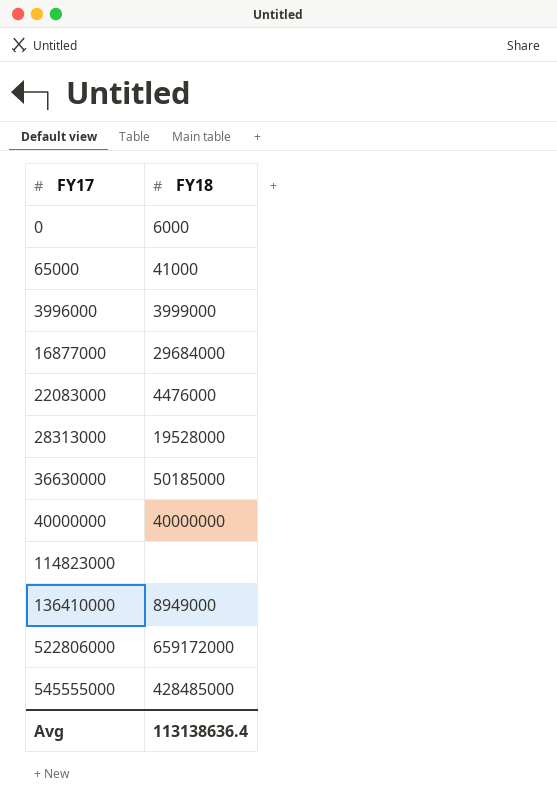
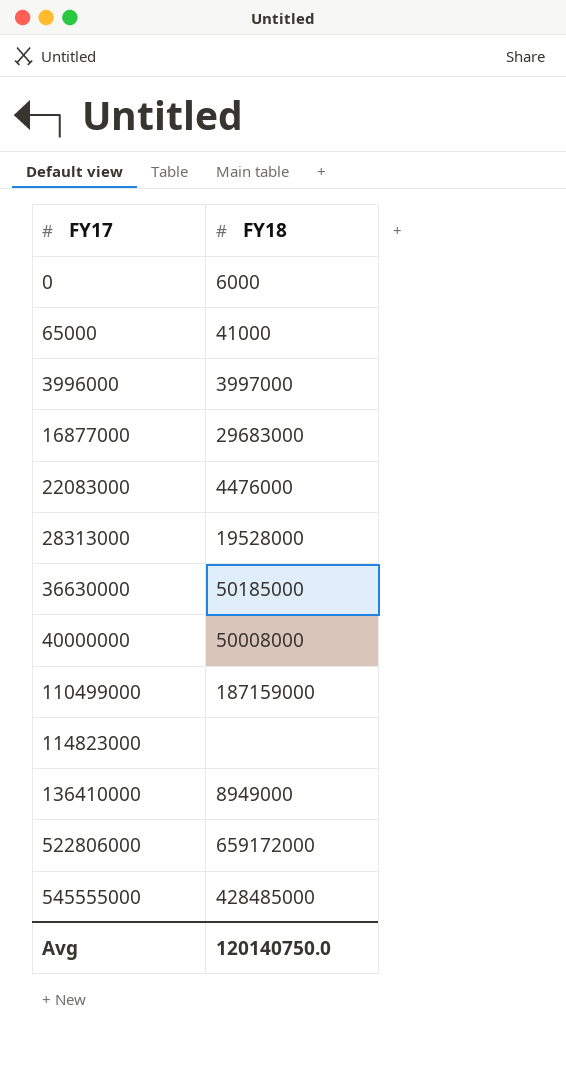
3996000 | FY18: 3999000 -> 3997000
16877000 | FY18: 29684000 -> 29683000
40000000 | FY18: 40000000 -> 50008000
row 110499000: none -> 187159000
Avg | FY18: 113138636.4 -> 120140750.0

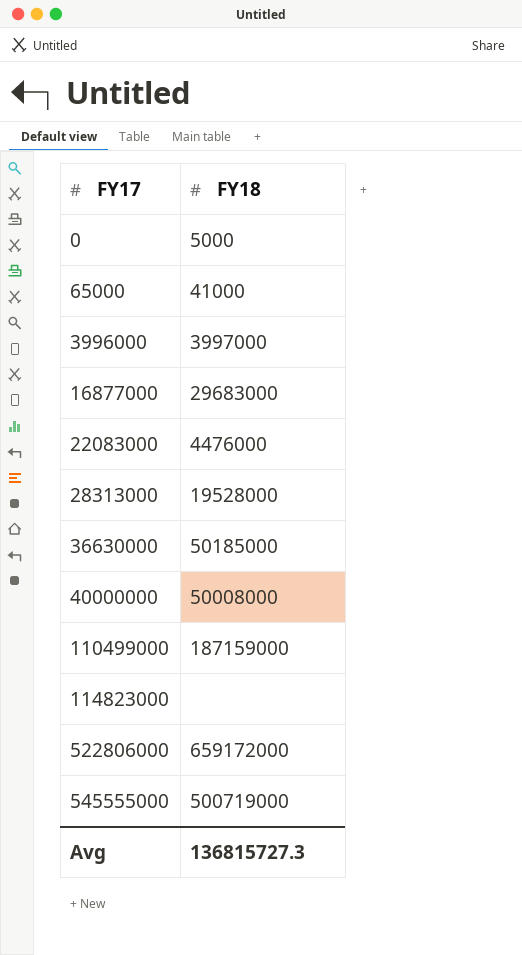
row 136410000: 8949000 -> none
0 | FY18: 6000 -> 5000
545555000 | FY18: 428485000 -> 500719000
Avg | FY18: 120140750.0 -> 136815727.3

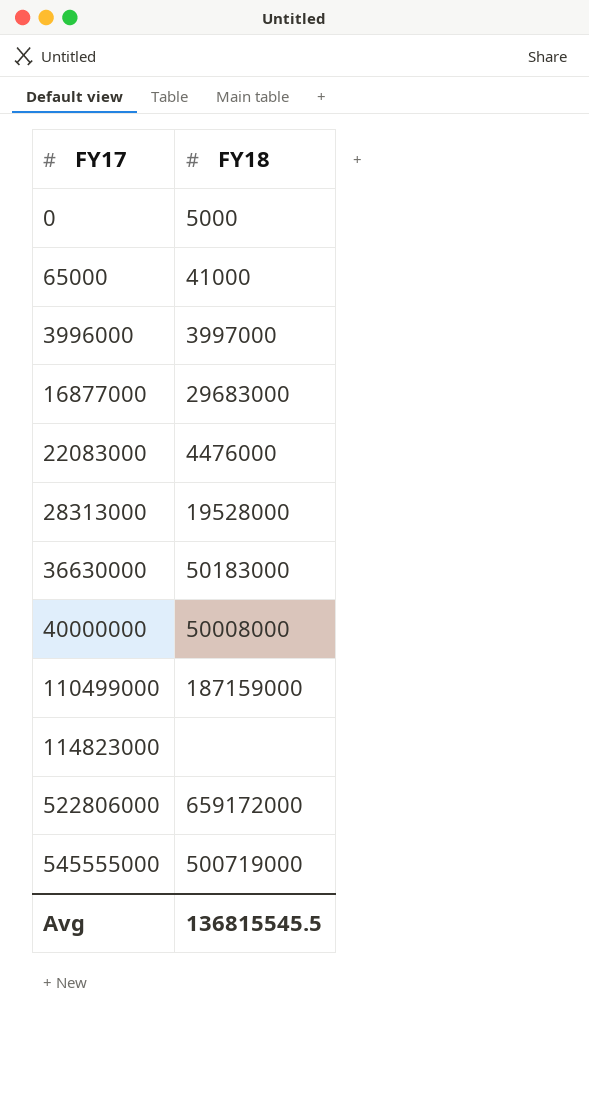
36630000 | FY18: 50185000 -> 50183000
Avg | FY18: 136815727.3 -> 136815545.5

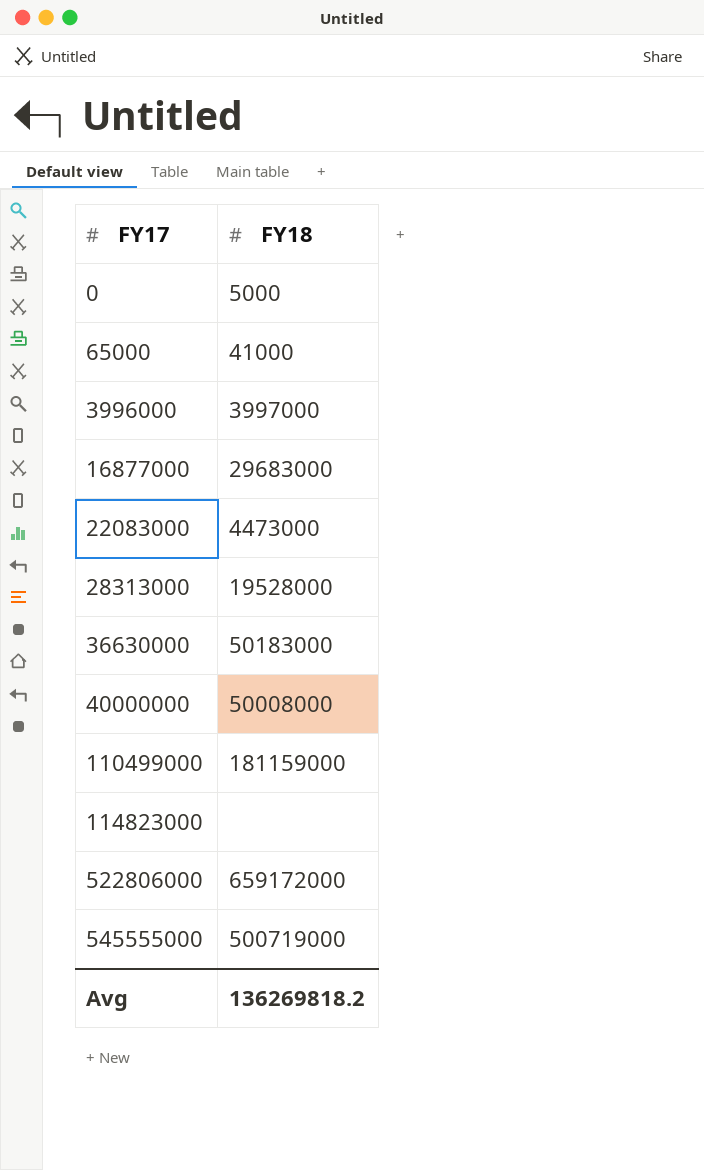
22083000 | FY18: 4476000 -> 4473000
110499000 | FY18: 187159000 -> 181159000
Avg | FY18: 136815545.5 -> 136269818.2

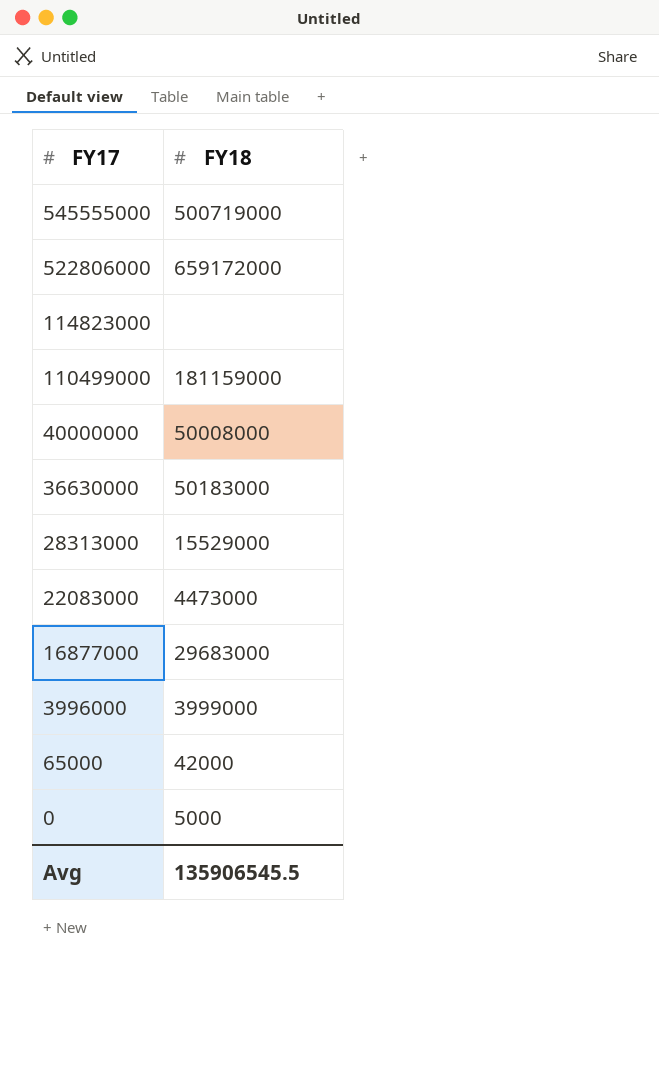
row order: FY17 ascending -> FY17 descending
28313000 | FY18: 19528000 -> 15529000
3996000 | FY18: 3997000 -> 3999000
65000 | FY18: 41000 -> 42000
Avg | FY18: 136269818.2 -> 135906545.5

